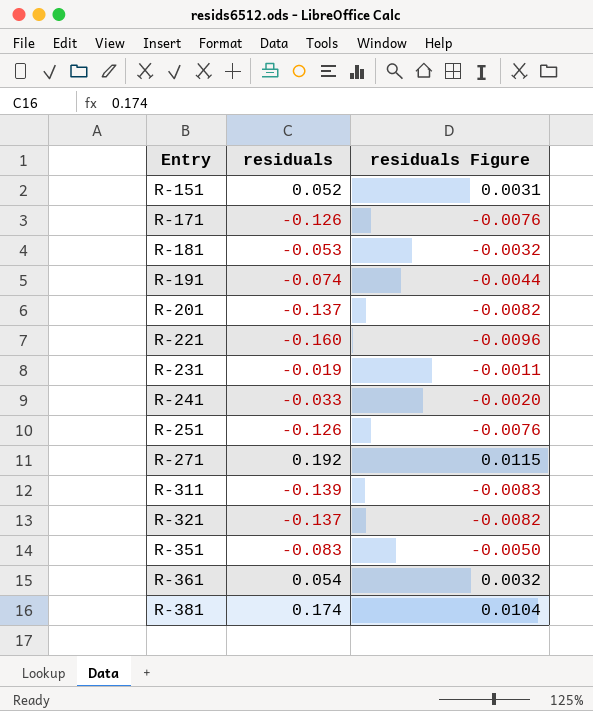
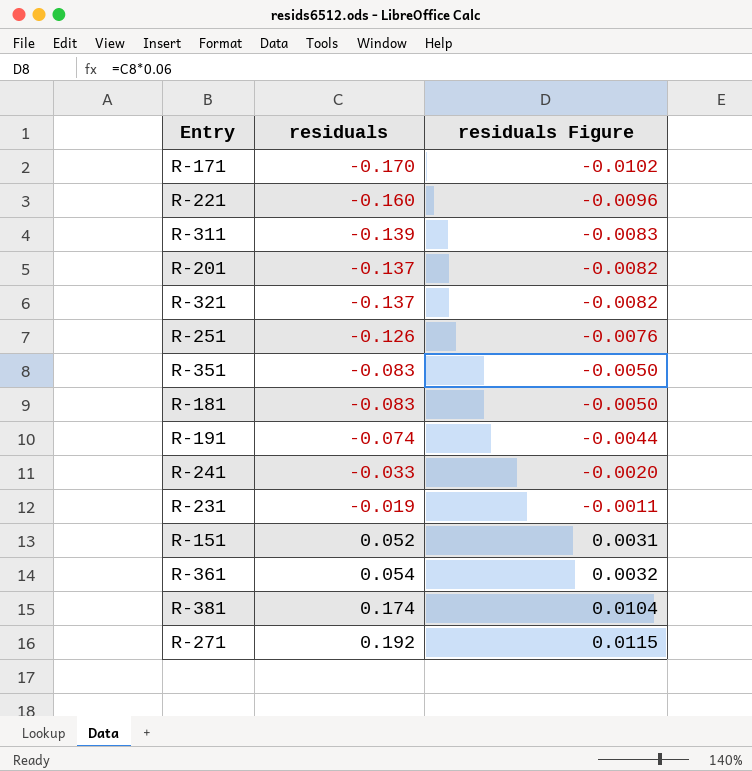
row order: Entry ascending -> residuals ascending
R-171 | residuals: -0.126 -> -0.170
R-171 | residuals Figure: -0.0076 -> -0.0102
R-181 | residuals: -0.053 -> -0.083
R-181 | residuals Figure: -0.0032 -> -0.0050

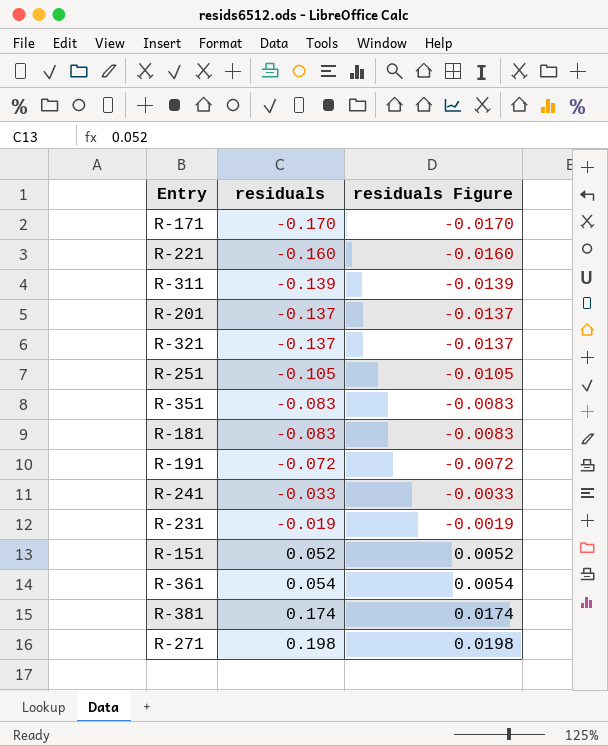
column residuals Figure | formula: [residuals] * 0.06 -> [residuals] * 0.1
R-251 | residuals: -0.126 -> -0.105
R-191 | residuals: -0.074 -> -0.072
R-271 | residuals: 0.192 -> 0.198

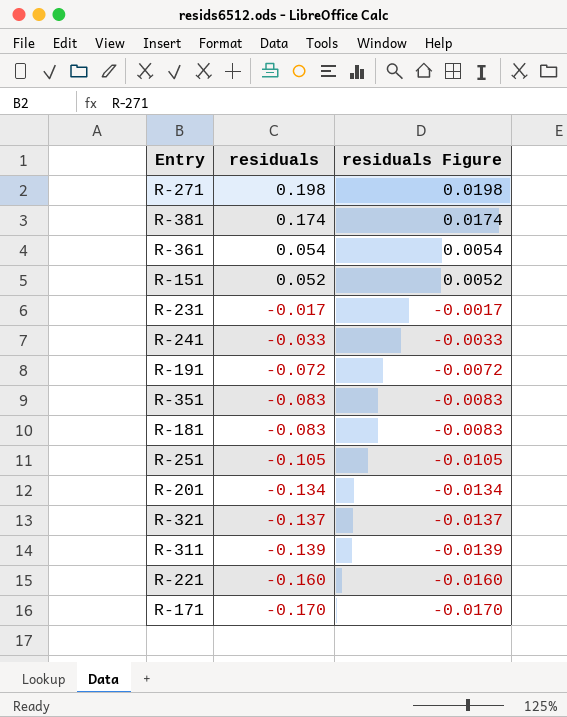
row order: residuals ascending -> residuals descending
R-231 | residuals: -0.019 -> -0.017
R-231 | residuals Figure: -0.0019 -> -0.0017
R-201 | residuals: -0.137 -> -0.134
R-201 | residuals Figure: -0.0137 -> -0.0134

